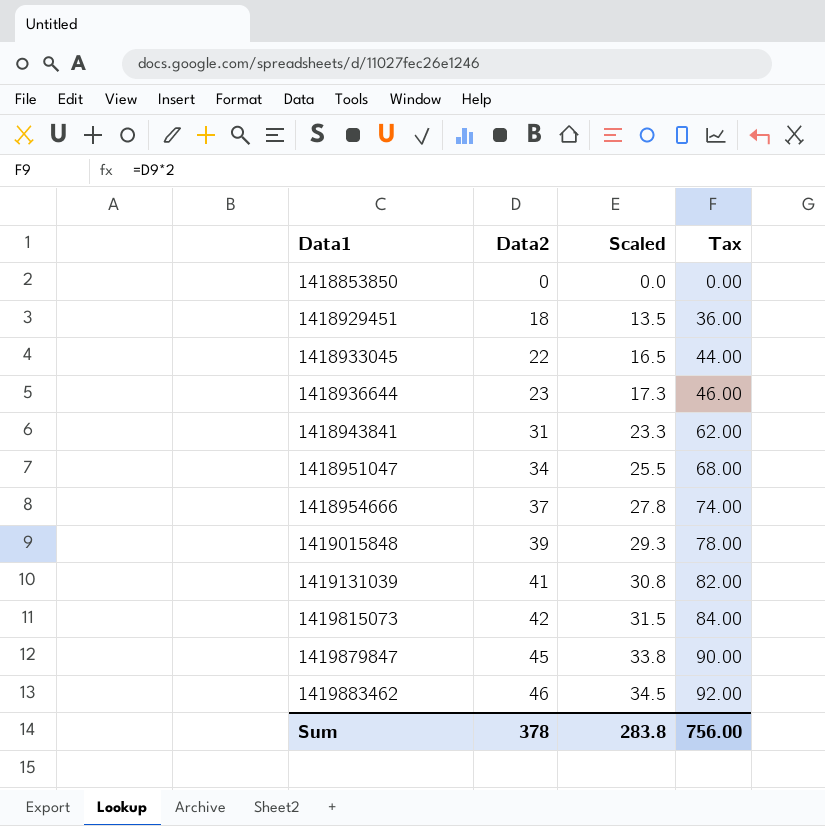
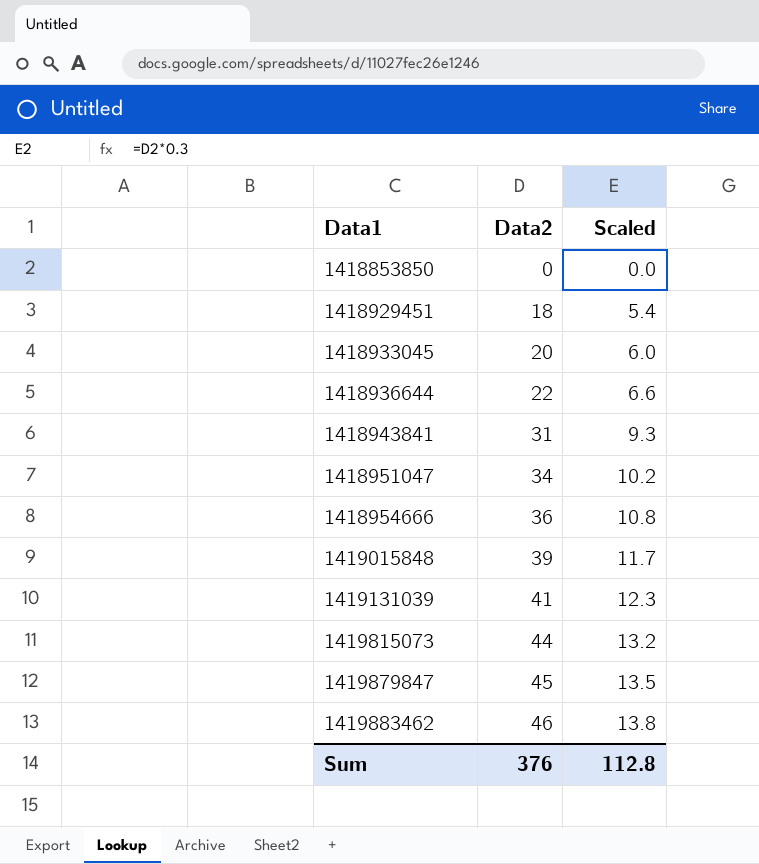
column Tax | formula: [Data2] * 2 -> none
column Scaled | formula: [Data2] * 0.75 -> [Data2] * 0.3
1418933045 | Data2: 22 -> 20
1418936644 | Data2: 23 -> 22
1418954666 | Data2: 37 -> 36
1419815073 | Data2: 42 -> 44
Sum | Data2: 378 -> 376
Sum | Scaled: 283.8 -> 112.8

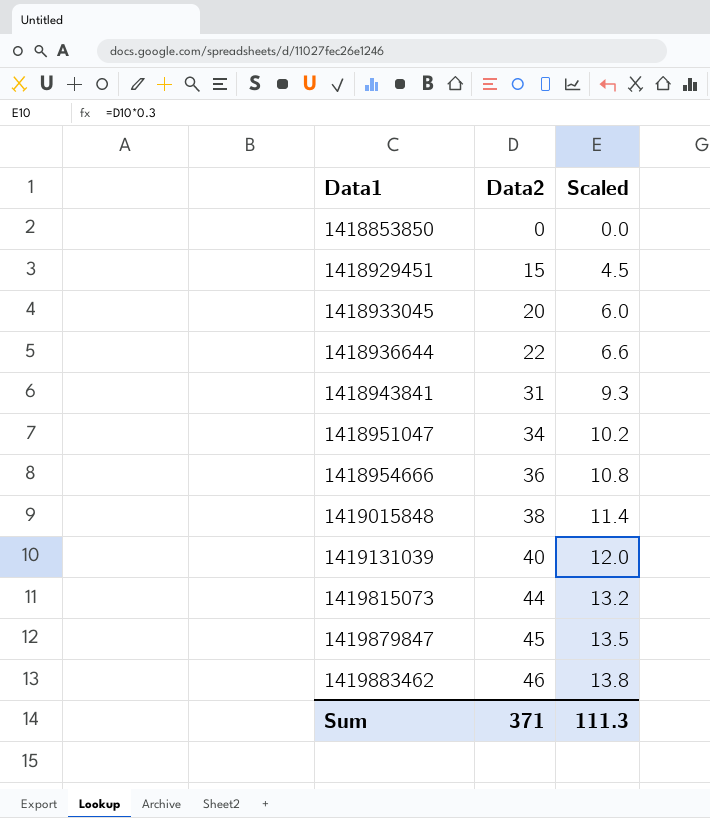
1418929451 | Data2: 18 -> 15
1418929451 | Scaled: 5.4 -> 4.5
1419015848 | Data2: 39 -> 38
1419015848 | Scaled: 11.7 -> 11.4
1419131039 | Data2: 41 -> 40
1419131039 | Scaled: 12.3 -> 12.0
Sum | Data2: 376 -> 371
Sum | Scaled: 112.8 -> 111.3

